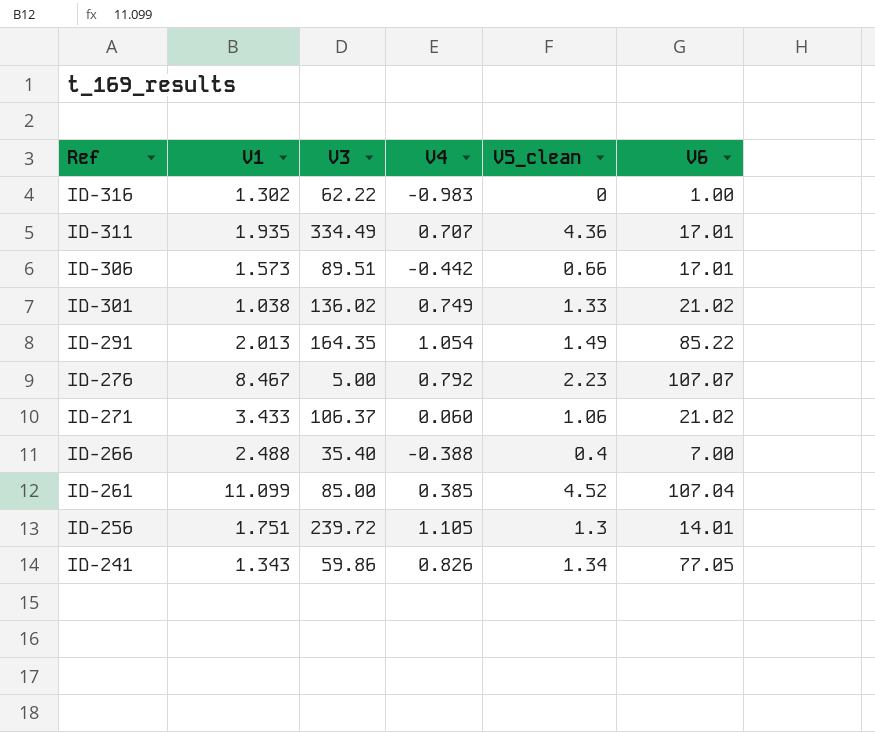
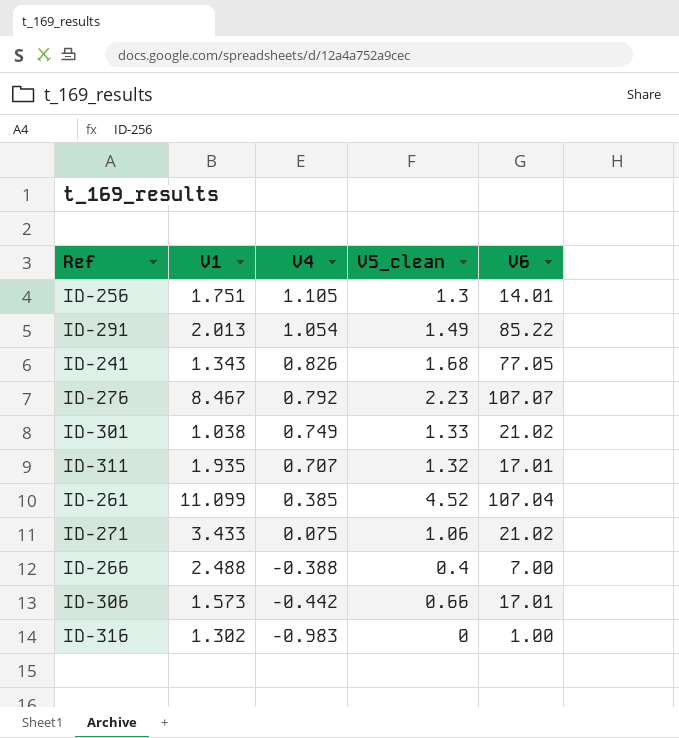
row order: Ref descending -> V4 descending
column V3 | position: 3 -> none
ID-241 | V5_clean: 1.34 -> 1.68
ID-311 | V5_clean: 4.36 -> 1.32
ID-271 | V4: 0.060 -> 0.075

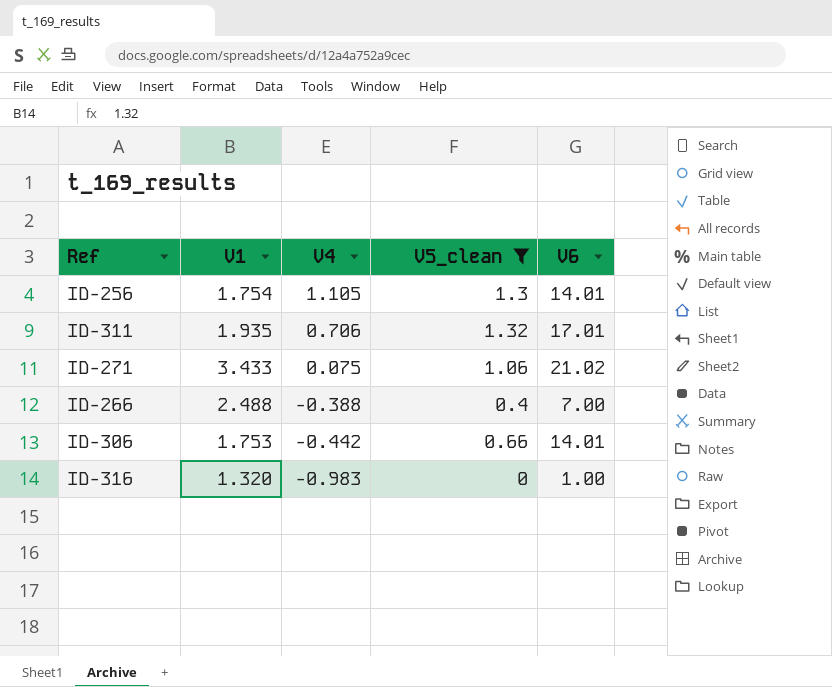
filter: none -> V5_clean <= 1.32
ID-256 | V1: 1.751 -> 1.754
ID-311 | V4: 0.707 -> 0.706
ID-306 | V1: 1.573 -> 1.753
ID-306 | V6: 17.01 -> 14.01
ID-316 | V1: 1.302 -> 1.320

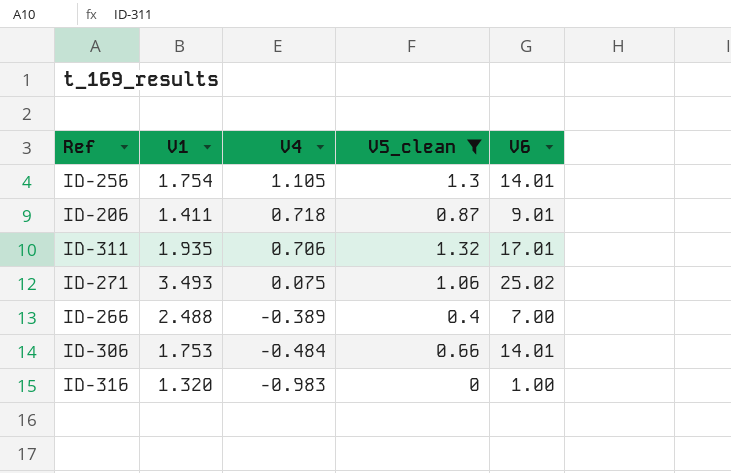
row ID-206: none -> 1.411 | 0.718 | 0.87 | 9.01
ID-271 | V1: 3.433 -> 3.493
ID-271 | V6: 21.02 -> 25.02
ID-266 | V4: -0.388 -> -0.389
ID-306 | V4: -0.442 -> -0.484

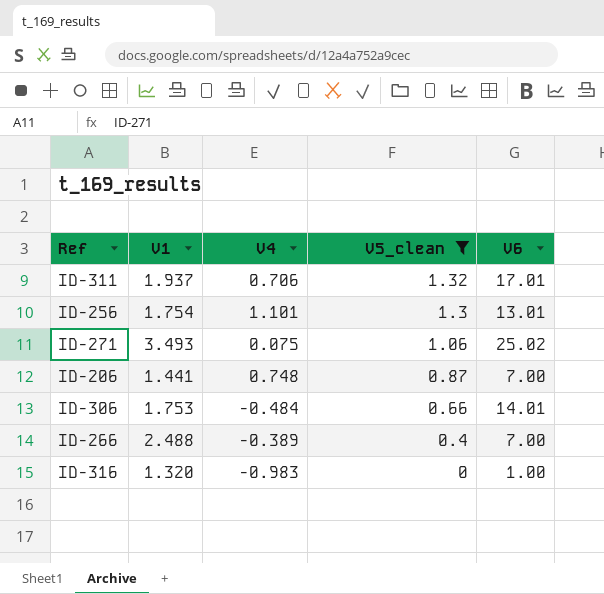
row order: V4 descending -> V5_clean descending
ID-311 | V1: 1.935 -> 1.937
ID-256 | V4: 1.105 -> 1.101
ID-256 | V6: 14.01 -> 13.01
ID-206 | V1: 1.411 -> 1.441
ID-206 | V4: 0.718 -> 0.748
ID-206 | V6: 9.01 -> 7.00

